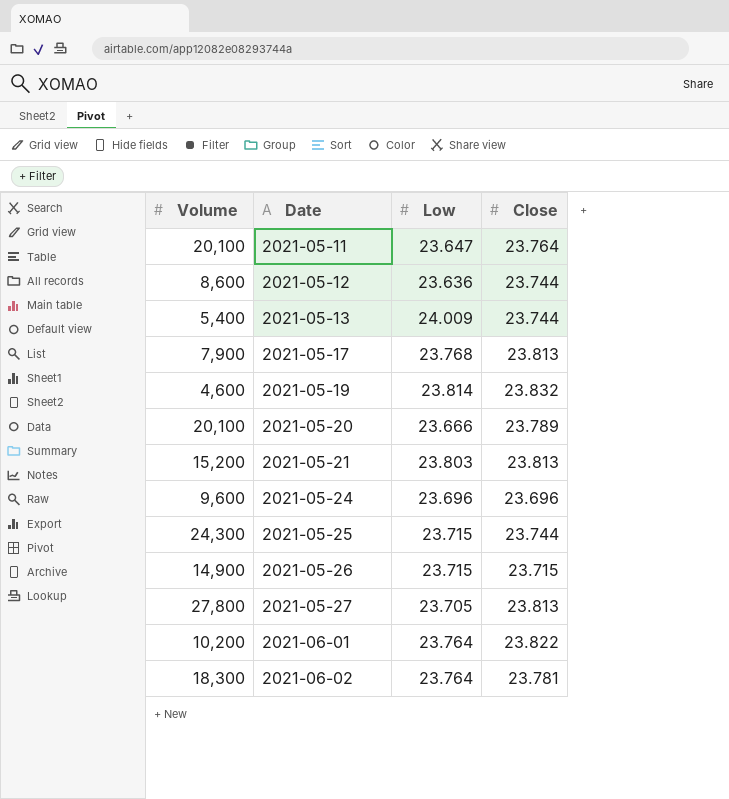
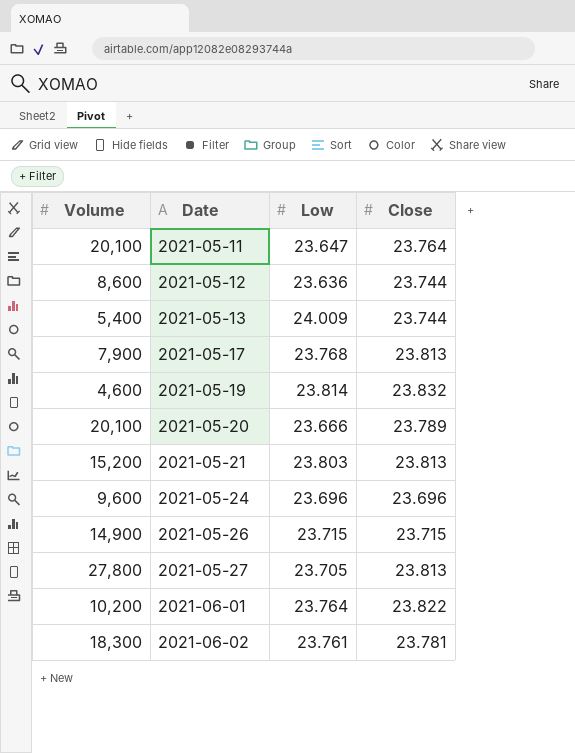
row 2021-05-25: 24,300 | 23.715 | 23.744 -> none
2021-06-02 | Low: 23.764 -> 23.761

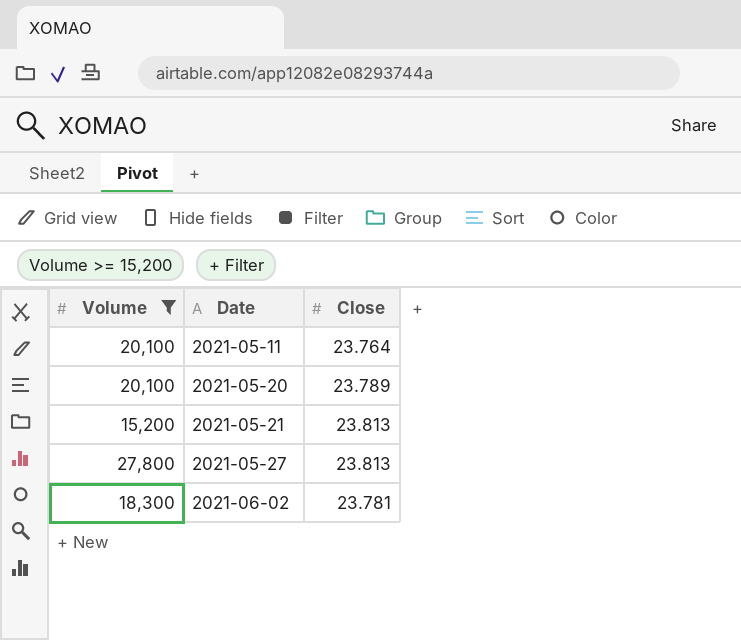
filter: none -> Volume >= 15,200
column Low | position: 3 -> none

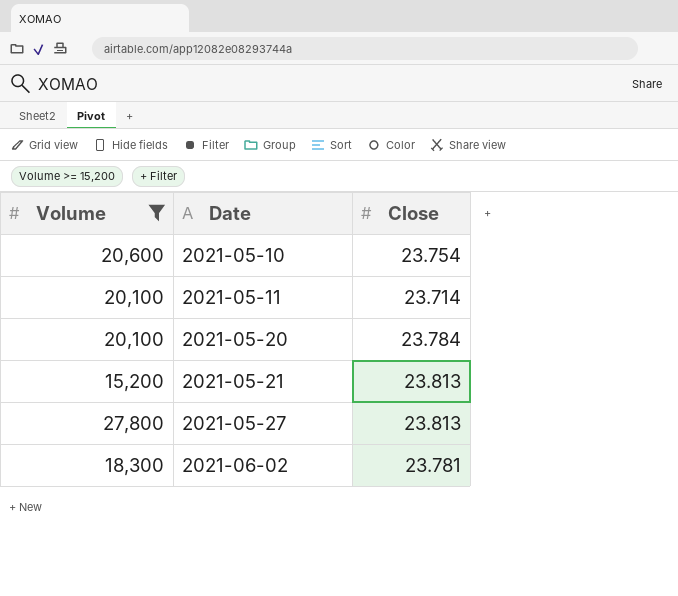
row 2021-05-10: none -> 20,600 | 23.754
2021-05-11 | Close: 23.764 -> 23.714
2021-05-20 | Close: 23.789 -> 23.784

